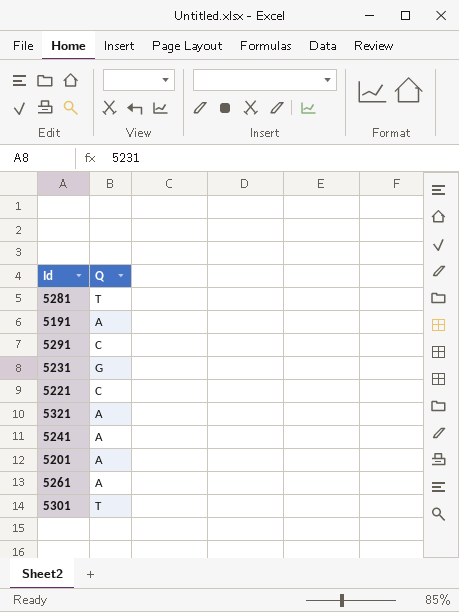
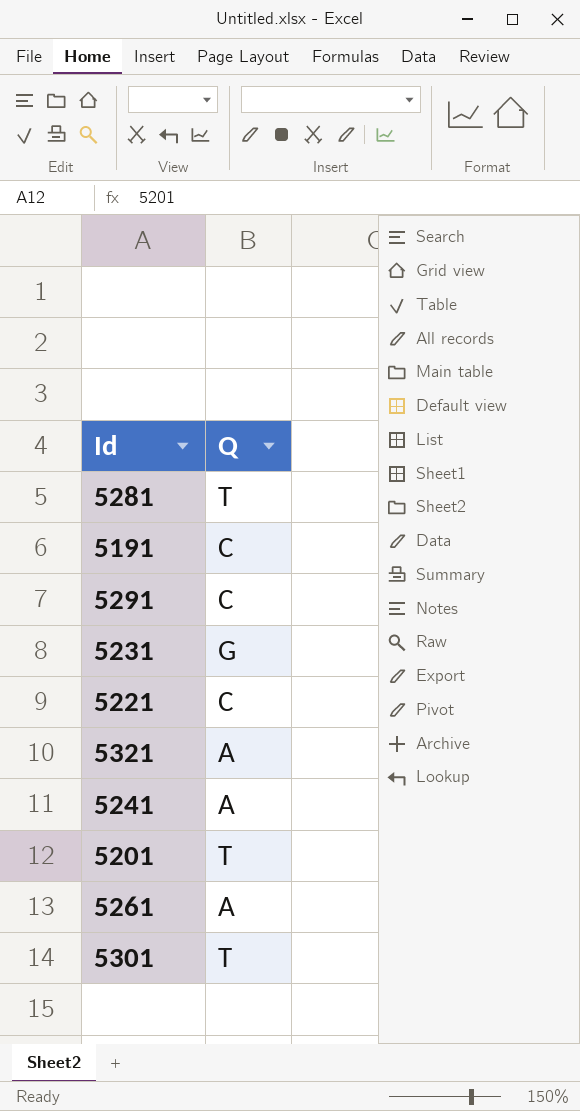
5191 | Q: A -> C
5201 | Q: A -> T

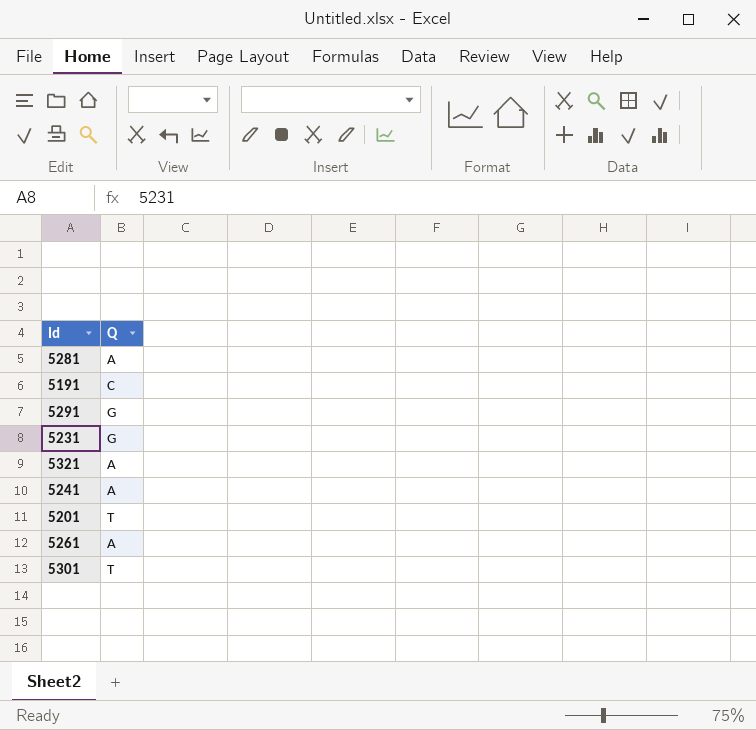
row 5221: C -> none
5281 | Q: T -> A
5291 | Q: C -> G

